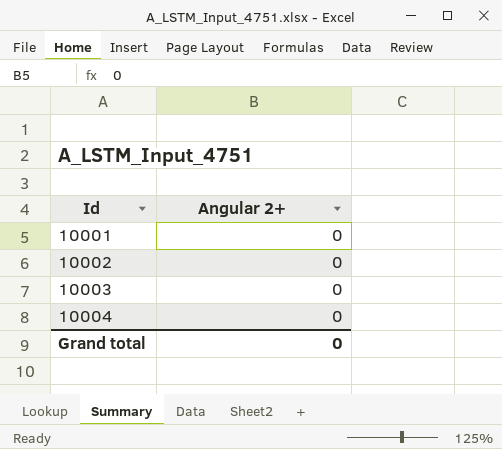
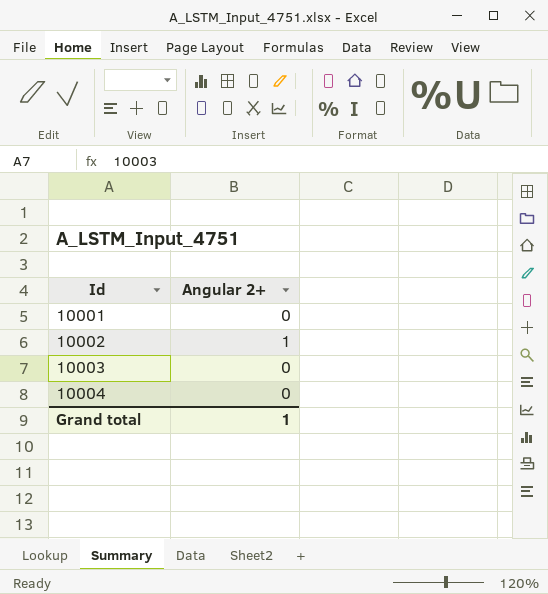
10002 | Angular 2+: 0 -> 1
Grand total | Angular 2+: 0 -> 1

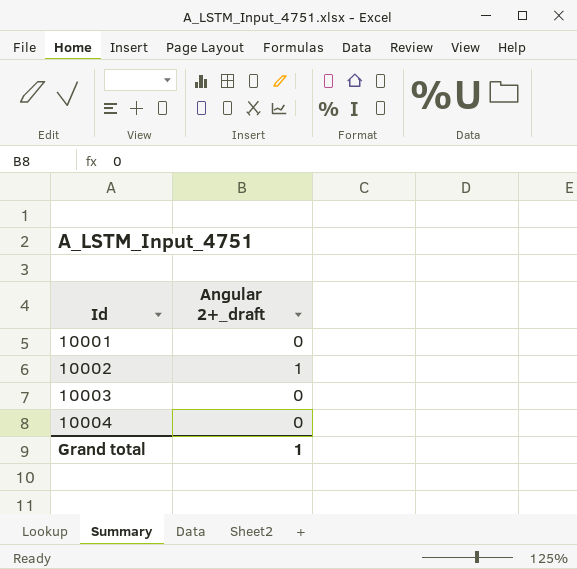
column name: Angular 2+ -> Angular 2+_draft

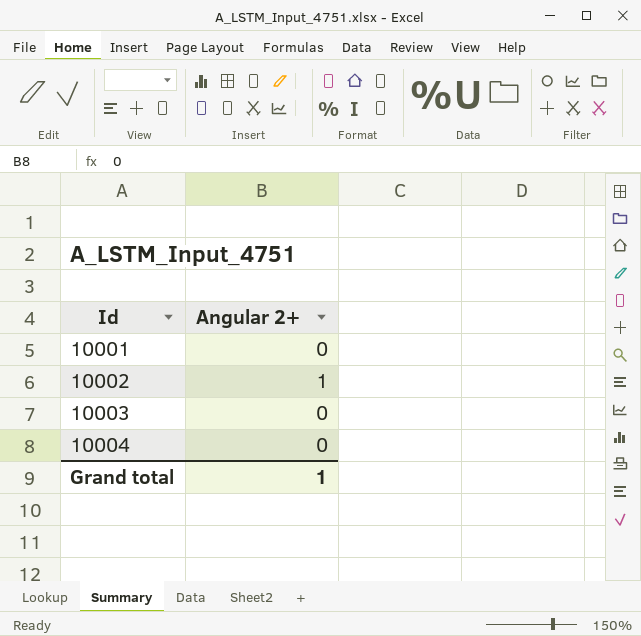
column name: Angular 2+_draft -> Angular 2+

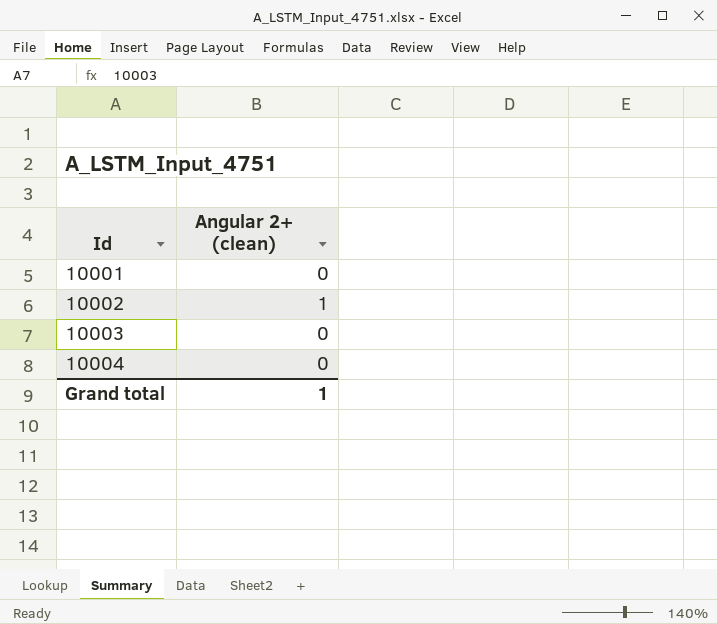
column name: Angular 2+ -> Angular 2+ (clean)

